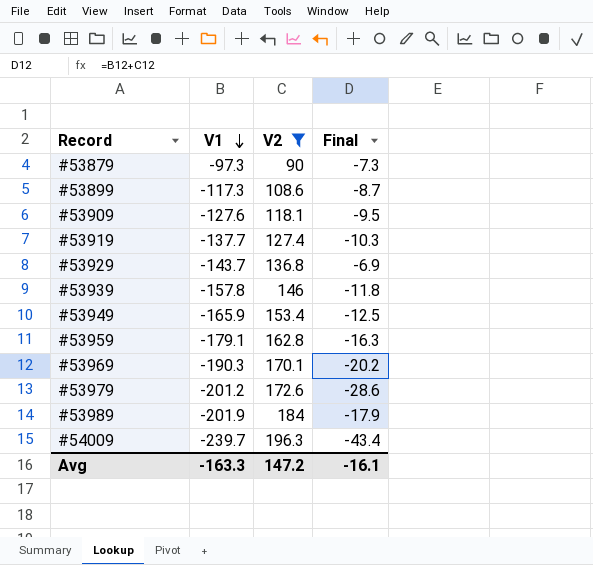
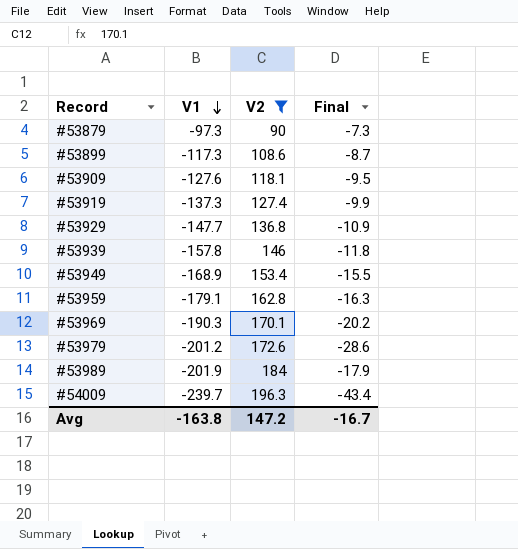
#53919 | V1: -137.7 -> -137.3
#53919 | Final: -10.3 -> -9.9
#53929 | V1: -143.7 -> -147.7
#53929 | Final: -6.9 -> -10.9
#53949 | V1: -165.9 -> -168.9
#53949 | Final: -12.5 -> -15.5
Avg | V1: -163.3 -> -163.8
Avg | Final: -16.1 -> -16.7

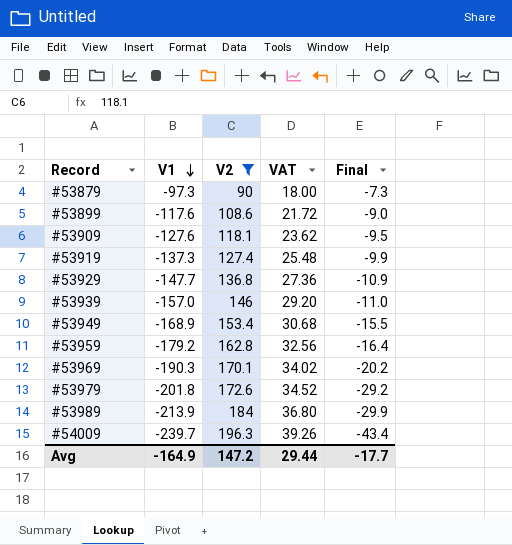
column VAT | formula: none -> [V2] * 0.2
#53899 | V1: -117.3 -> -117.6
#53899 | Final: -8.7 -> -9.0
#53939 | V1: -157.8 -> -157.0
#53939 | Final: -11.8 -> -11.0
#53959 | V1: -179.1 -> -179.2
#53959 | Final: -16.3 -> -16.4
#53979 | V1: -201.2 -> -201.8
#53979 | Final: -28.6 -> -29.2
#53989 | V1: -201.9 -> -213.9
#53989 | Final: -17.9 -> -29.9
Avg | V1: -163.8 -> -164.9
Avg | Final: -16.7 -> -17.7

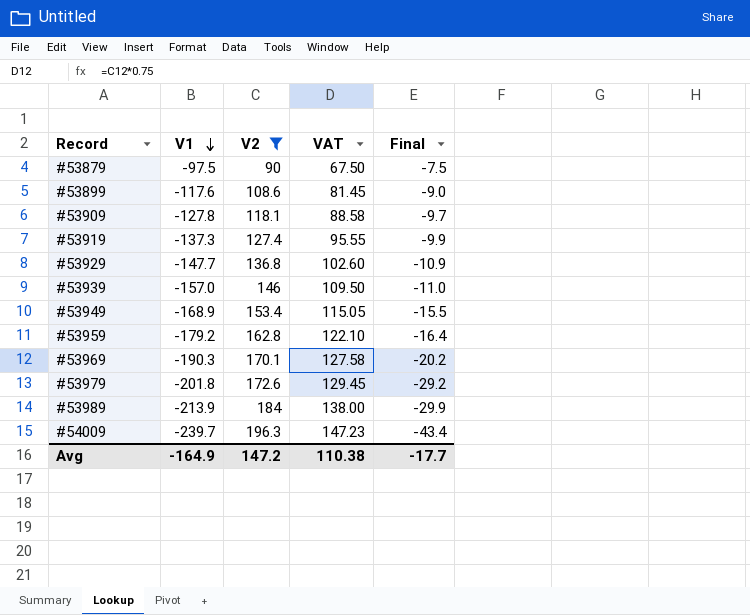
column VAT | formula: [V2] * 0.2 -> [V2] * 0.75
#53879 | V1: -97.3 -> -97.5
#53879 | Final: -7.3 -> -7.5
#53909 | V1: -127.6 -> -127.8
#53909 | Final: -9.5 -> -9.7
Avg | VAT: 29.44 -> 110.38

